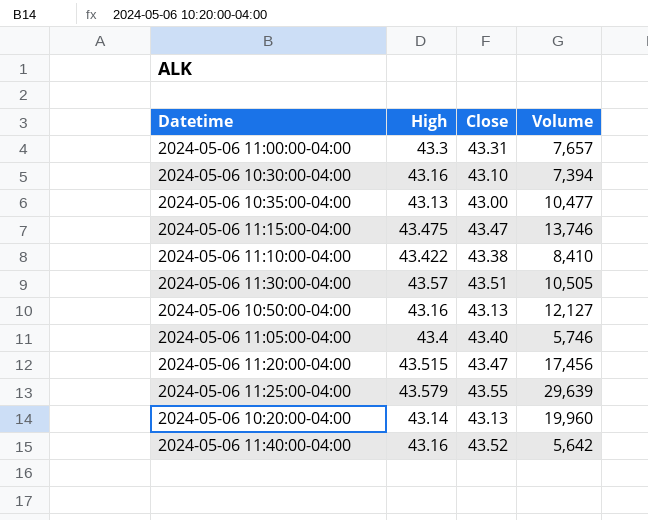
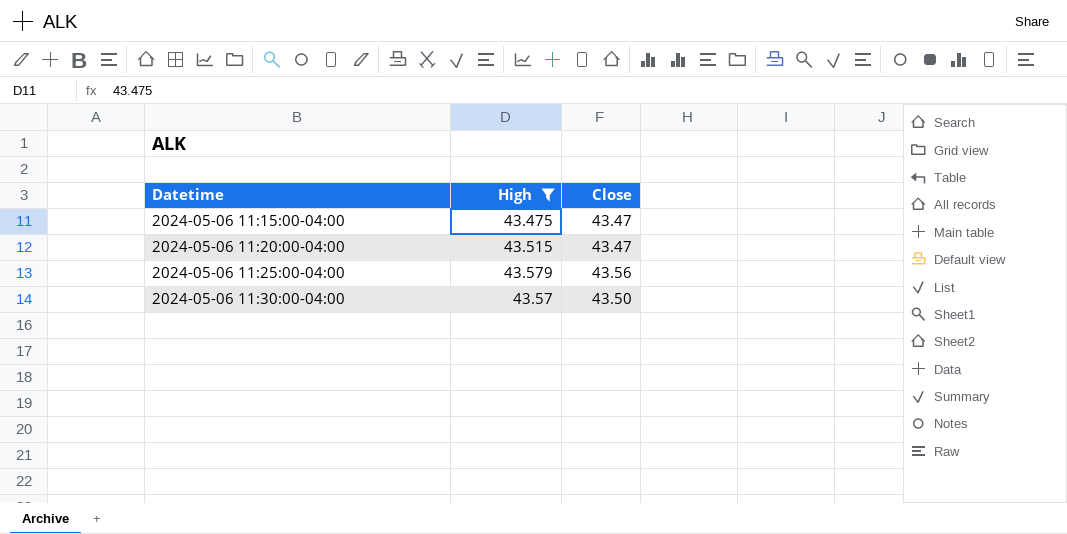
filter: none -> High >= 43.475
row order: none -> Datetime ascending
column Volume | position: 4 -> none
2024-05-06 11:25:00-04:00 | Close: 43.55 -> 43.56
2024-05-06 11:30:00-04:00 | Close: 43.51 -> 43.50

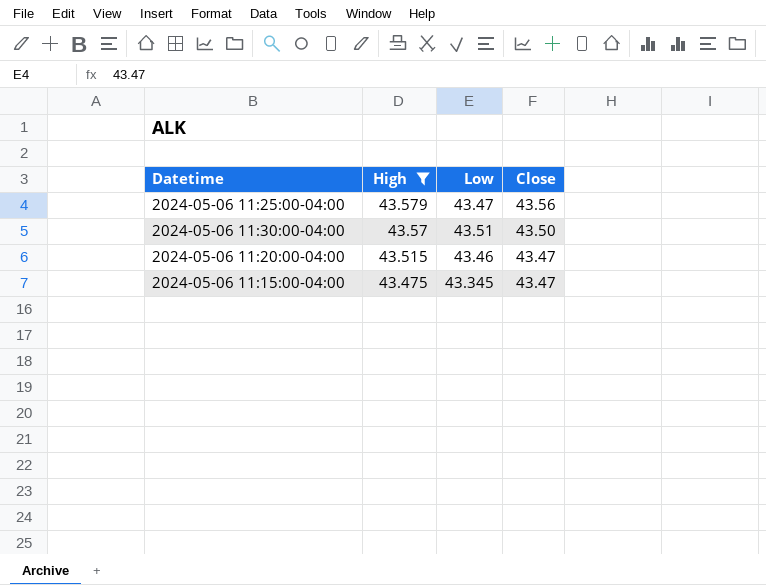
row order: Datetime ascending -> High descending
column Low | position: none -> 3

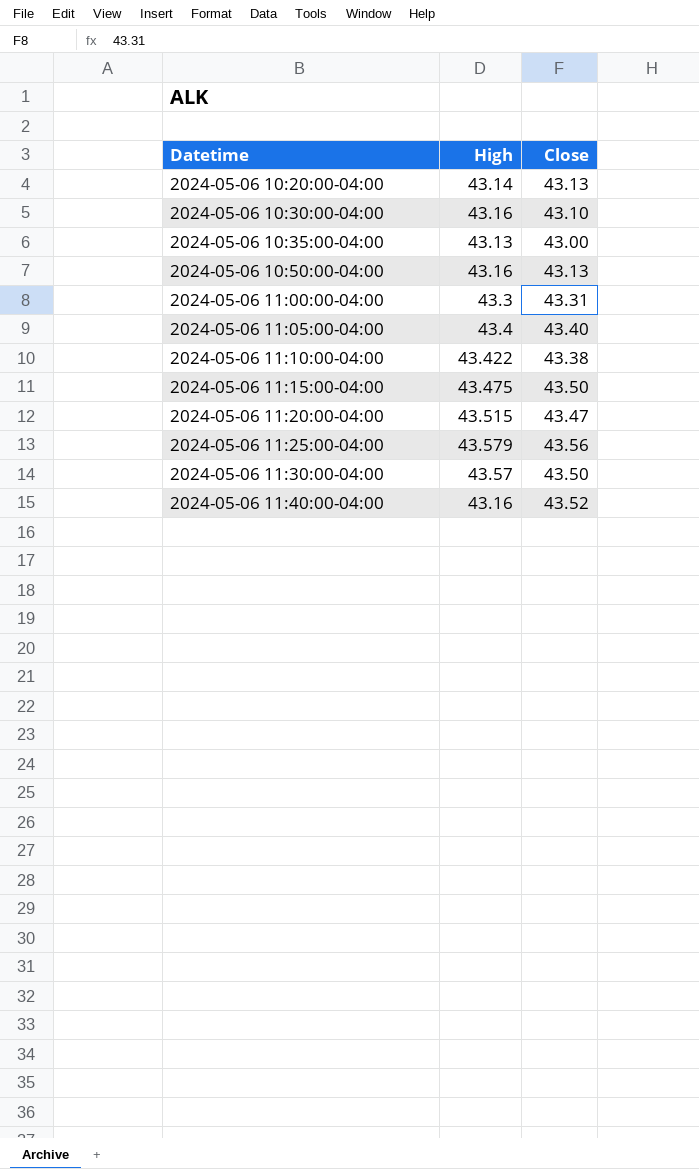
filter: High >= 43.475 -> none
row order: High descending -> Datetime ascending
column Low | position: 3 -> none
2024-05-06 11:15:00-04:00 | Close: 43.47 -> 43.50

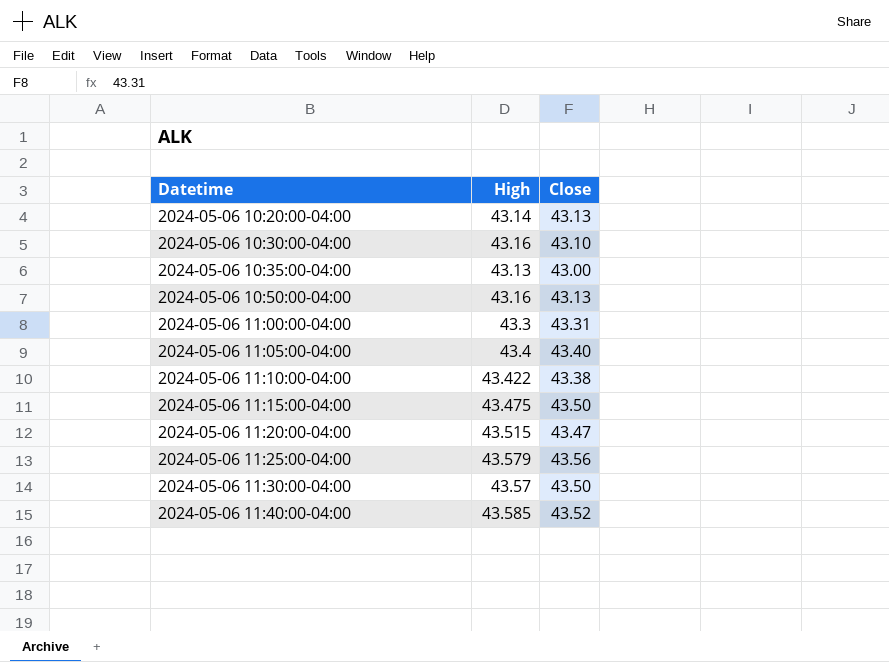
2024-05-06 11:40:00-04:00 | High: 43.16 -> 43.585

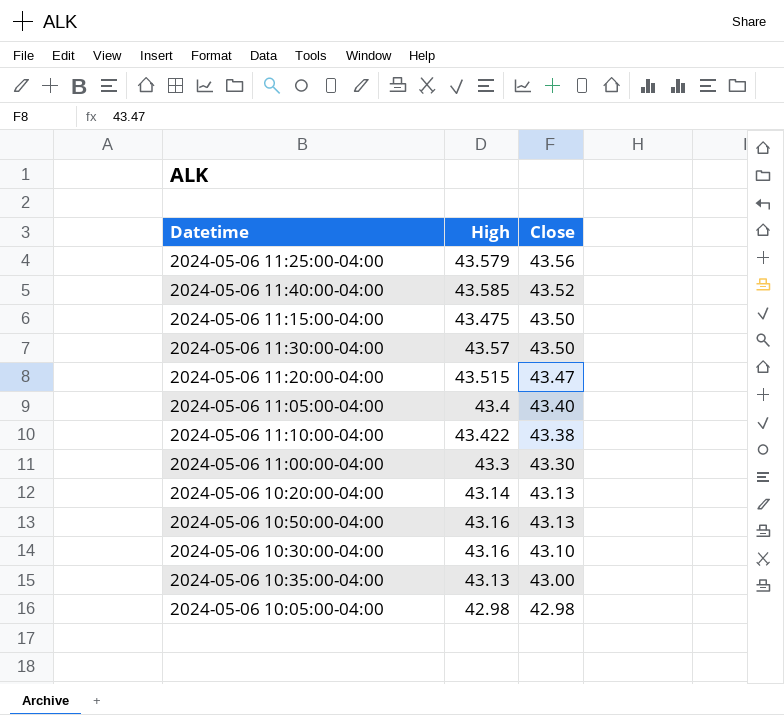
row order: Datetime ascending -> Close descending
2024-05-06 11:00:00-04:00 | Close: 43.31 -> 43.30
row 2024-05-06 10:05:00-04:00: none -> 42.98 | 42.98

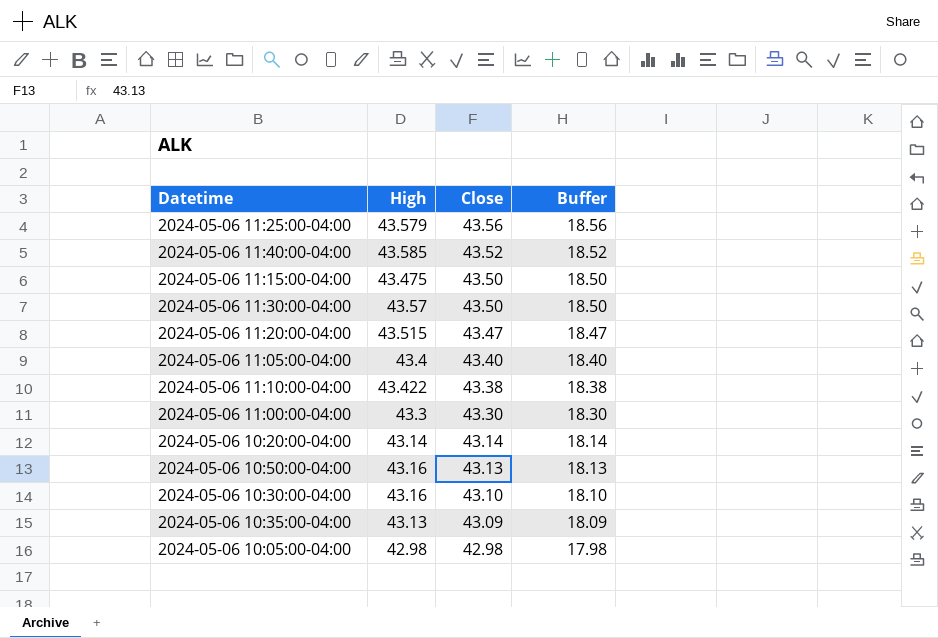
column Buffer | formula: none -> [Close] - 25
2024-05-06 10:20:00-04:00 | Close: 43.13 -> 43.14
2024-05-06 10:35:00-04:00 | Close: 43.00 -> 43.09

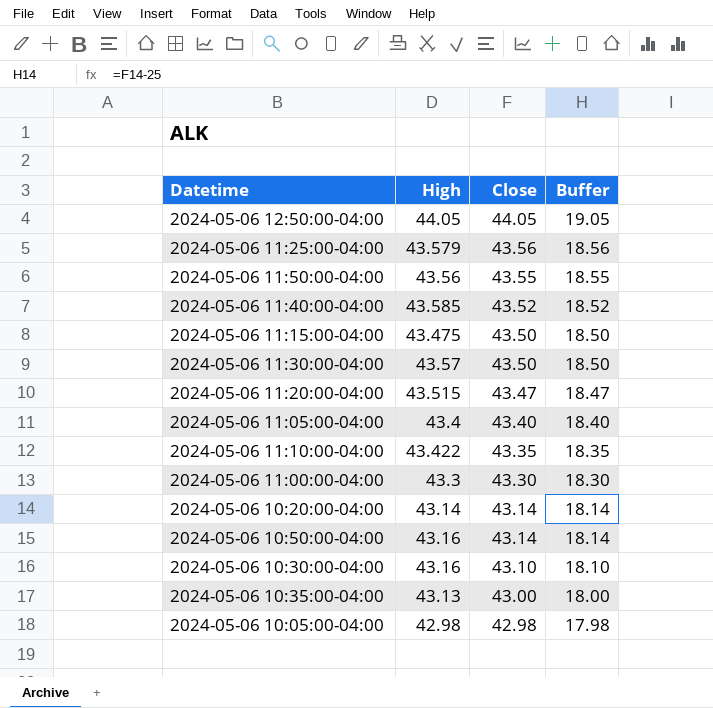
row 2024-05-06 12:50:00-04:00: none -> 44.05 | 44.05 | 19.05
row 2024-05-06 11:50:00-04:00: none -> 43.56 | 43.55 | 18.55
2024-05-06 11:10:00-04:00 | Close: 43.38 -> 43.35
2024-05-06 11:10:00-04:00 | Buffer: 18.38 -> 18.35
2024-05-06 10:50:00-04:00 | Close: 43.13 -> 43.14
2024-05-06 10:50:00-04:00 | Buffer: 18.13 -> 18.14
2024-05-06 10:35:00-04:00 | Close: 43.09 -> 43.00
2024-05-06 10:35:00-04:00 | Buffer: 18.09 -> 18.00

